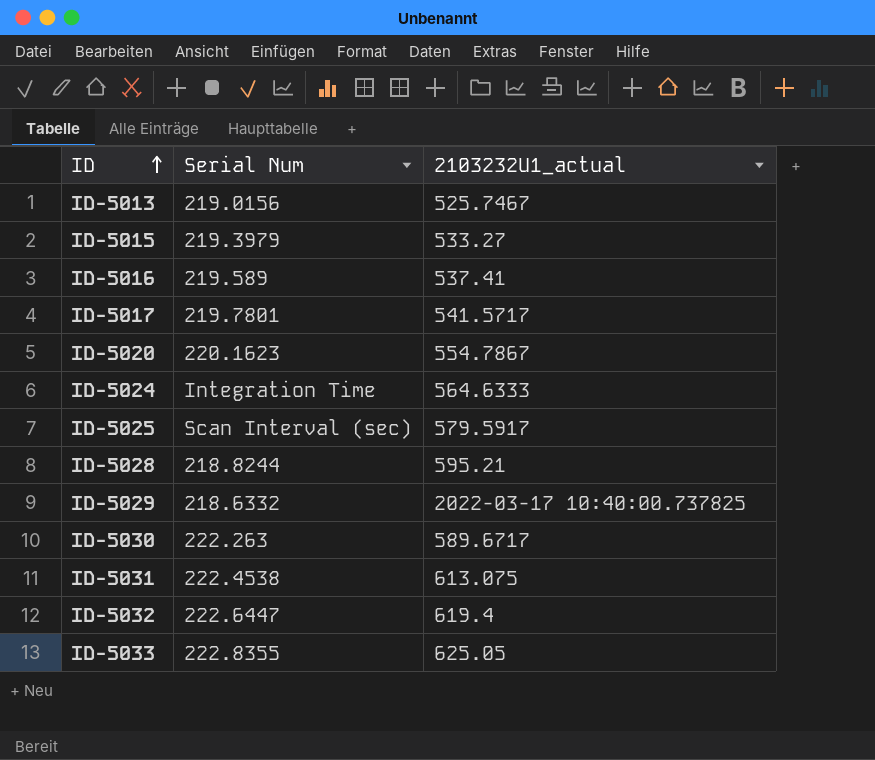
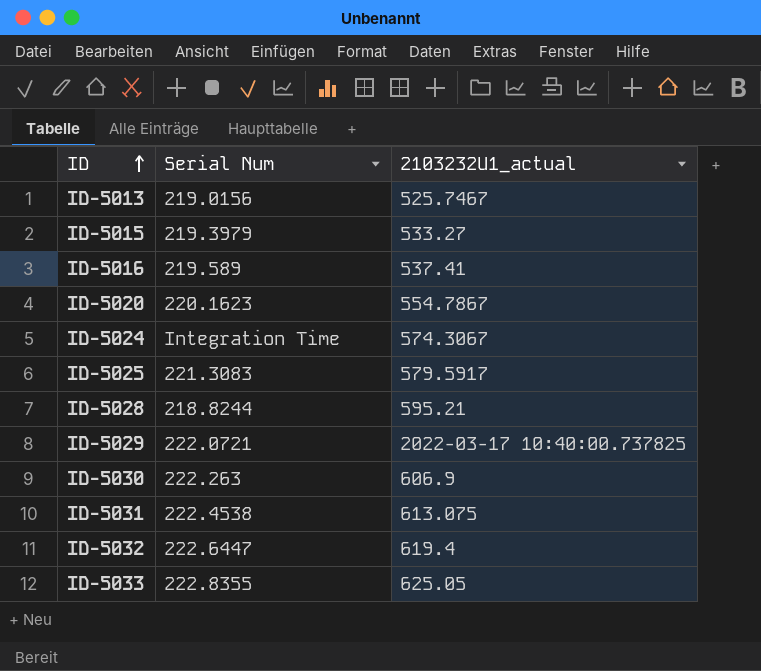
row ID-5017: 219.7801 | 541.5717 -> none
ID-5024 | 2103232U1_actual: 564.6333 -> 574.3067
ID-5025 | Serial Num: Scan Interval (sec) -> 221.3083
ID-5029 | Serial Num: 218.6332 -> 222.0721
ID-5030 | 2103232U1_actual: 589.6717 -> 606.9

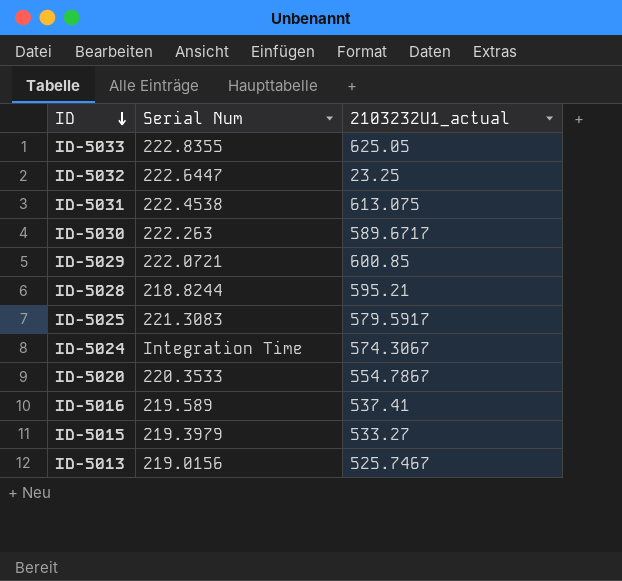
row order: ID ascending -> ID descending
ID-5032 | 2103232U1_actual: 619.4 -> 23.25
ID-5030 | 2103232U1_actual: 606.9 -> 589.6717
ID-5029 | 2103232U1_actual: 2022-03-17 10:40:00.737825 -> 600.85
ID-5020 | Serial Num: 220.1623 -> 220.3533

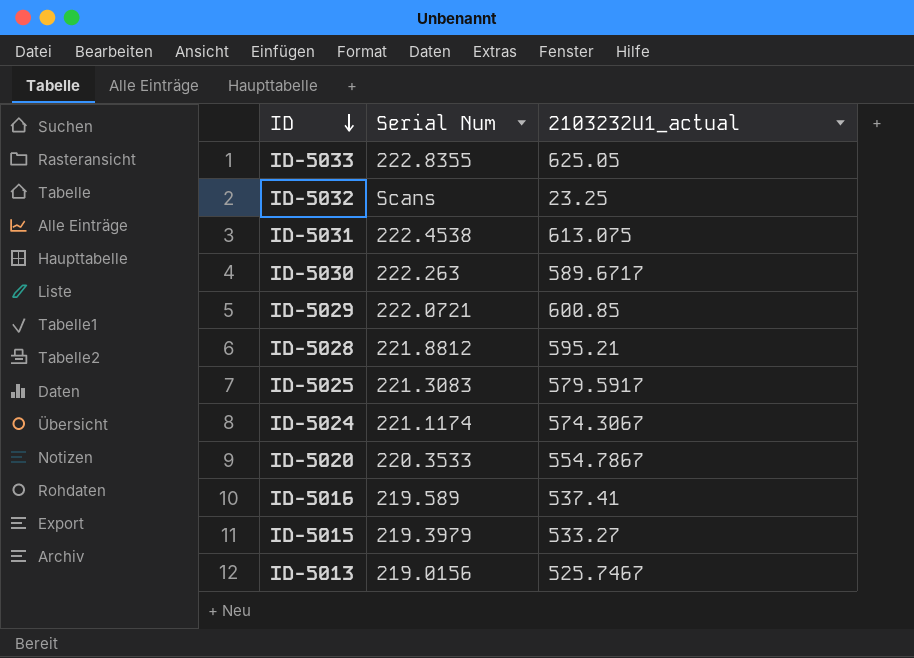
ID-5032 | Serial Num: 222.6447 -> Scans
ID-5028 | Serial Num: 218.8244 -> 221.8812
ID-5024 | Serial Num: Integration Time -> 221.1174

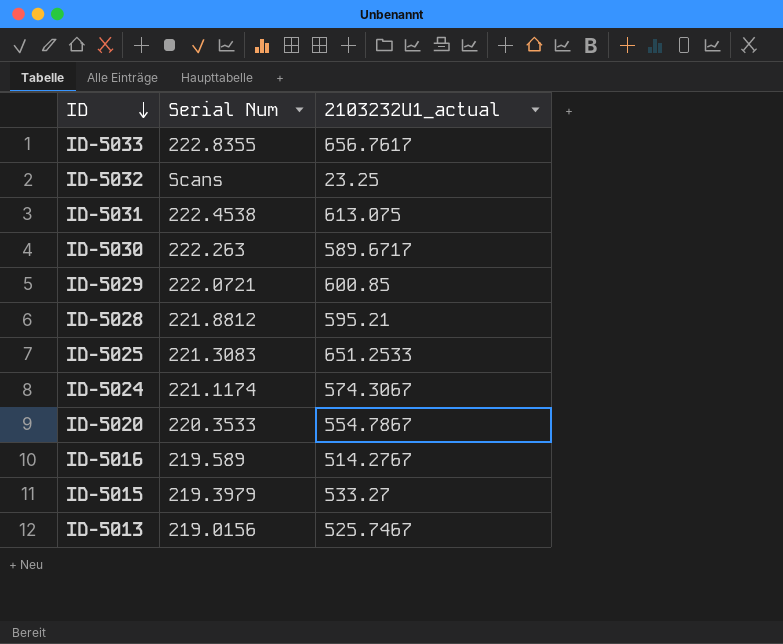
ID-5033 | 2103232U1_actual: 625.05 -> 656.7617
ID-5025 | 2103232U1_actual: 579.5917 -> 651.2533
ID-5016 | 2103232U1_actual: 537.41 -> 514.2767

